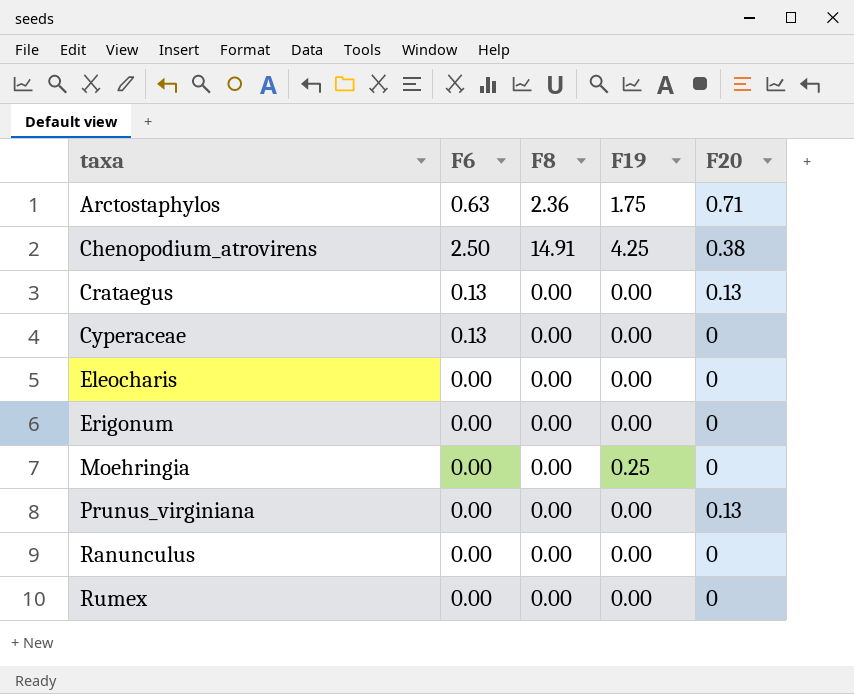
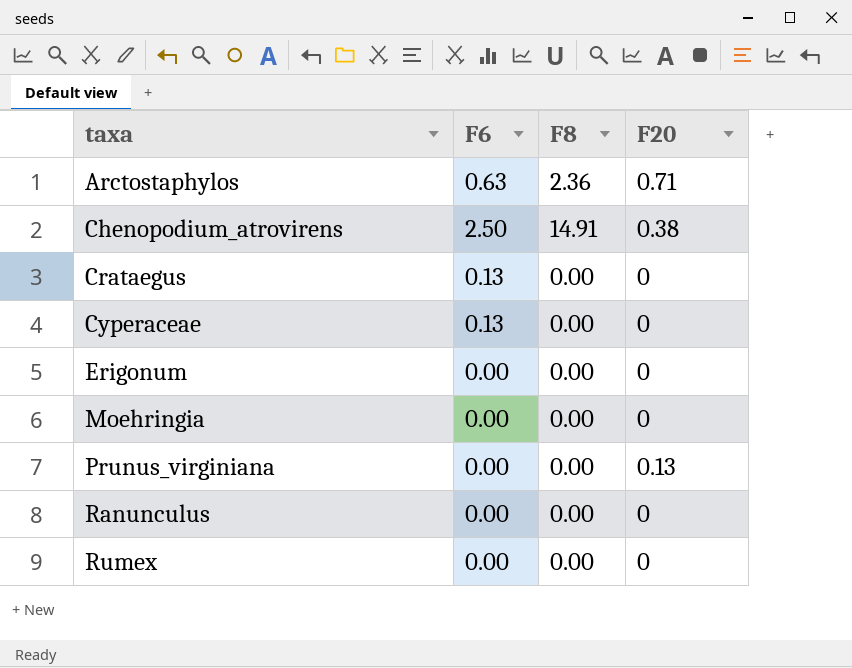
column F19 | position: 4 -> none
row Eleocharis: 0.00 | 0.00 | 0.00 | 0 -> none
Crataegus | F20: 0.13 -> 0

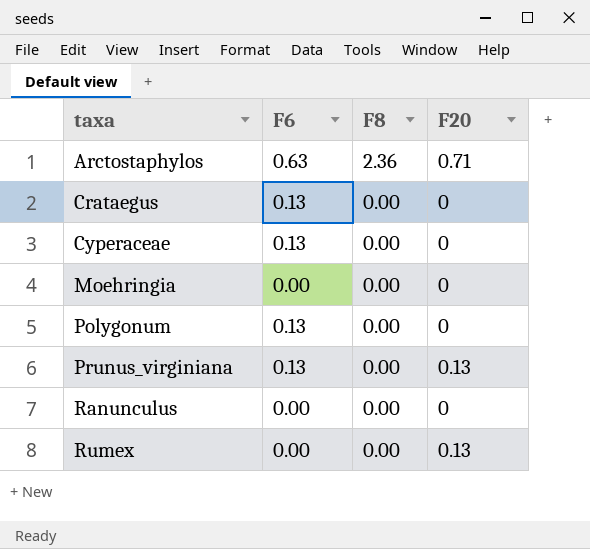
row Chenopodium_atrovirens: 2.50 | 14.91 | 0.38 -> none
row Erigonum: 0.00 | 0.00 | 0 -> none
row Polygonum: none -> 0.13 | 0.00 | 0
Prunus_virginiana | F6: 0.00 -> 0.13
Rumex | F20: 0 -> 0.13

